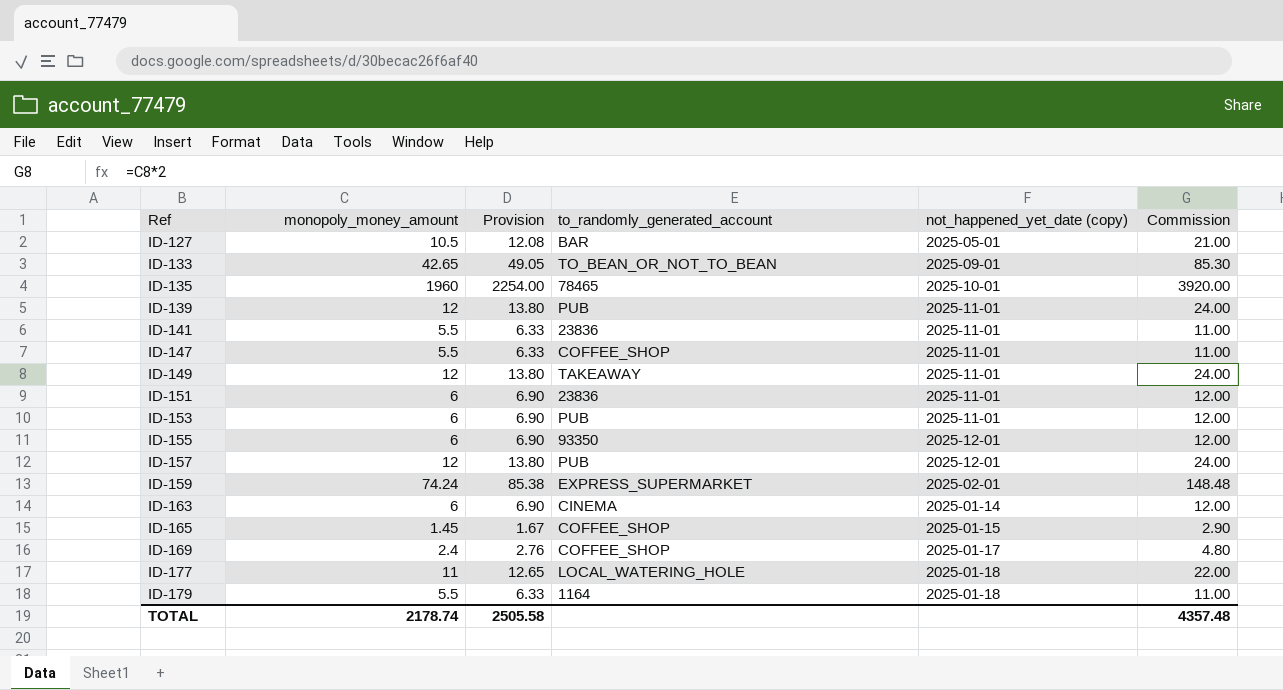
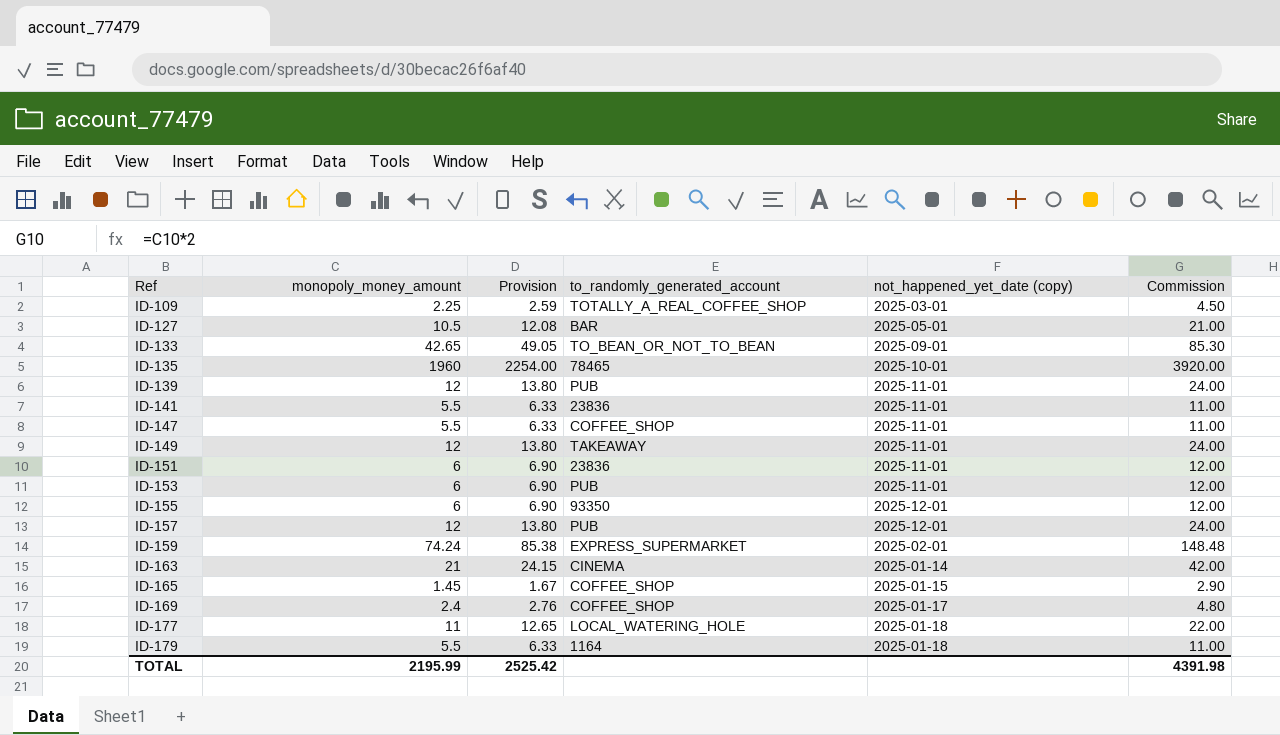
row ID-109: none -> 2.25 | 2.59 | TOTALLY_A_REAL_COFFEE_SHOP | 2025-03-01 | 4.50
ID-163 | monopoly_money_amount: 6 -> 21
ID-163 | Provision: 6.90 -> 24.15
ID-163 | Commission: 12.00 -> 42.00
TOTAL | monopoly_money_amount: 2178.74 -> 2195.99
TOTAL | Provision: 2505.58 -> 2525.42
TOTAL | Commission: 4357.48 -> 4391.98

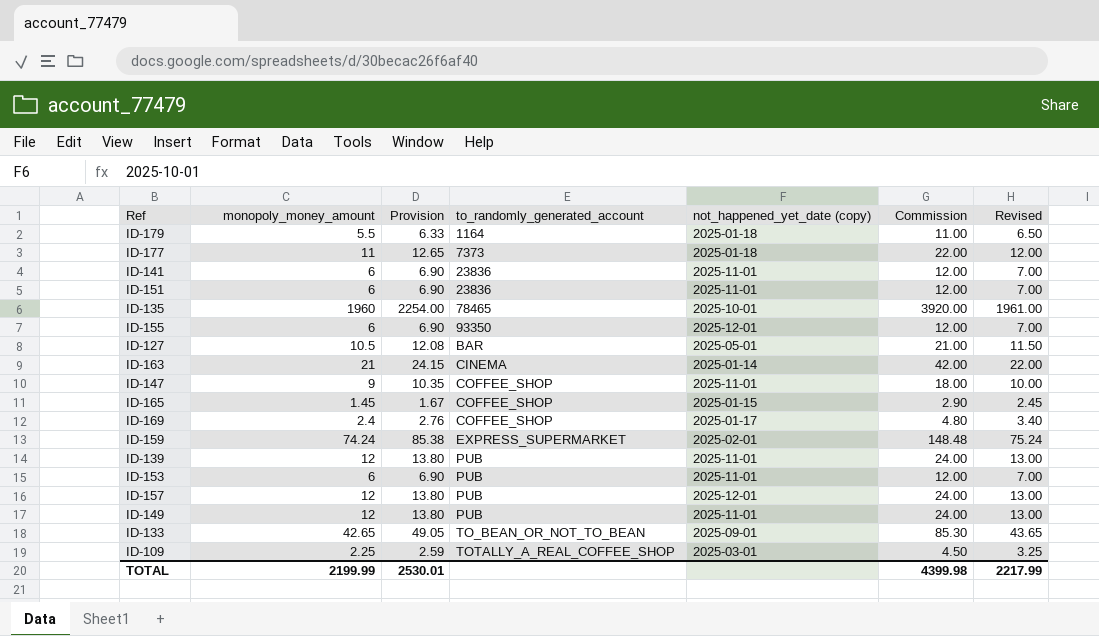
row order: Ref ascending -> to_randomly_generated_account ascending
column Revised | formula: none -> [monopoly_money_amount] + 1
ID-177 | to_randomly_generated_account: LOCAL_WATERING_HOLE -> 7373
ID-141 | monopoly_money_amount: 5.5 -> 6
ID-141 | Provision: 6.33 -> 6.90
ID-141 | Commission: 11.00 -> 12.00
ID-147 | monopoly_money_amount: 5.5 -> 9
ID-147 | Provision: 6.33 -> 10.35
ID-147 | Commission: 11.00 -> 18.00
ID-149 | to_randomly_generated_account: TAKEAWAY -> PUB
TOTAL | monopoly_money_amount: 2195.99 -> 2199.99
TOTAL | Provision: 2525.42 -> 2530.01
TOTAL | Commission: 4391.98 -> 4399.98

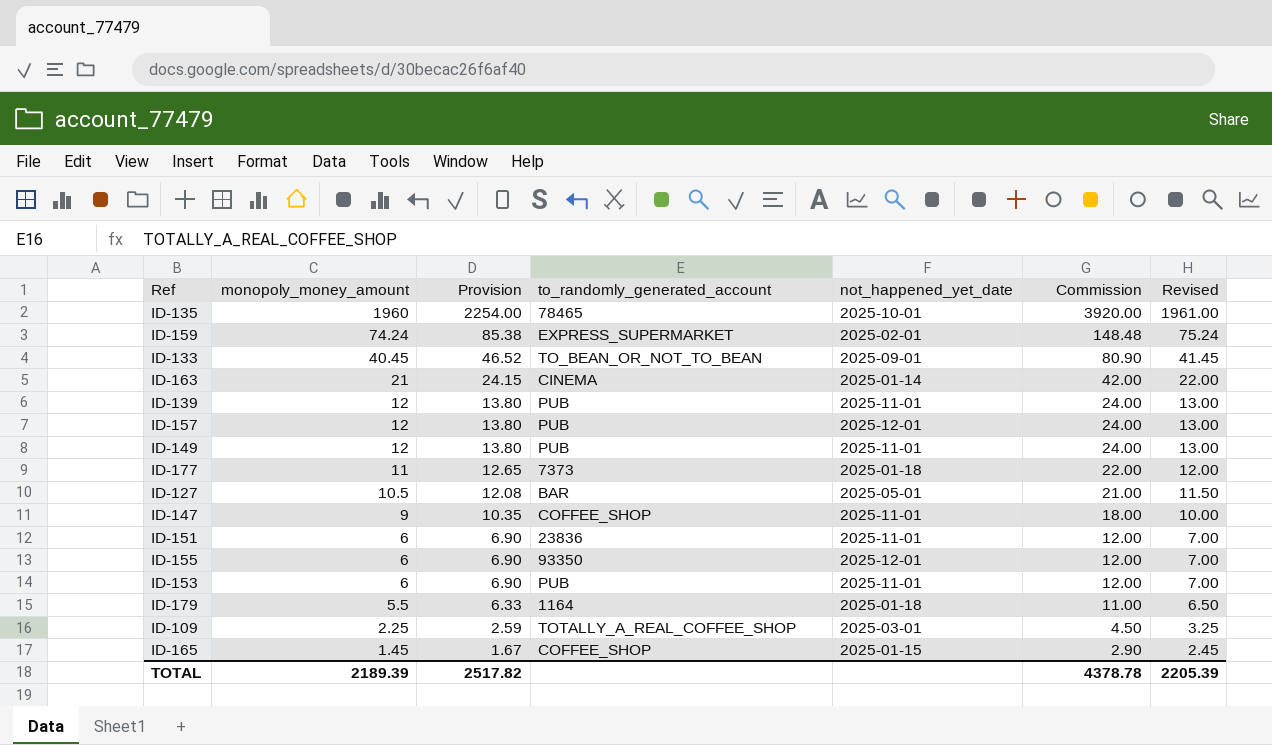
row order: to_randomly_generated_account ascending -> monopoly_money_amount descending
column name: not_happened_yet_date (copy) -> not_happened_yet_date
row ID-141: 6 | 6.90 | 23836 | 2025-11-01 | 12.00 | 7.00 -> none
row ID-169: 2.4 | 2.76 | COFFEE_SHOP | 2025-01-17 | 4.80 | 3.40 -> none
ID-133 | monopoly_money_amount: 42.65 -> 40.45
ID-133 | Provision: 49.05 -> 46.52
ID-133 | Commission: 85.30 -> 80.90
ID-133 | Revised: 43.65 -> 41.45
TOTAL | monopoly_money_amount: 2199.99 -> 2189.39
TOTAL | Provision: 2530.01 -> 2517.82
TOTAL | Commission: 4399.98 -> 4378.78
TOTAL | Revised: 2217.99 -> 2205.39

